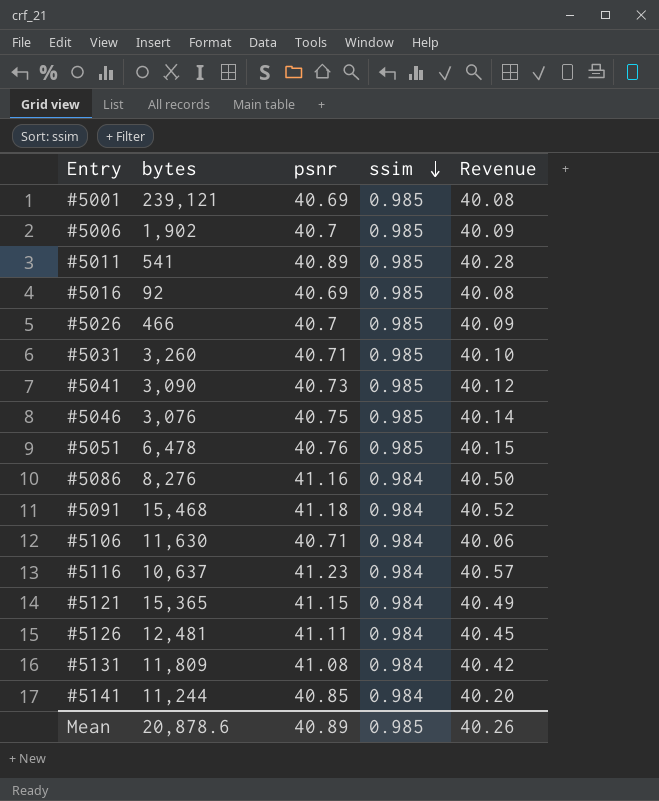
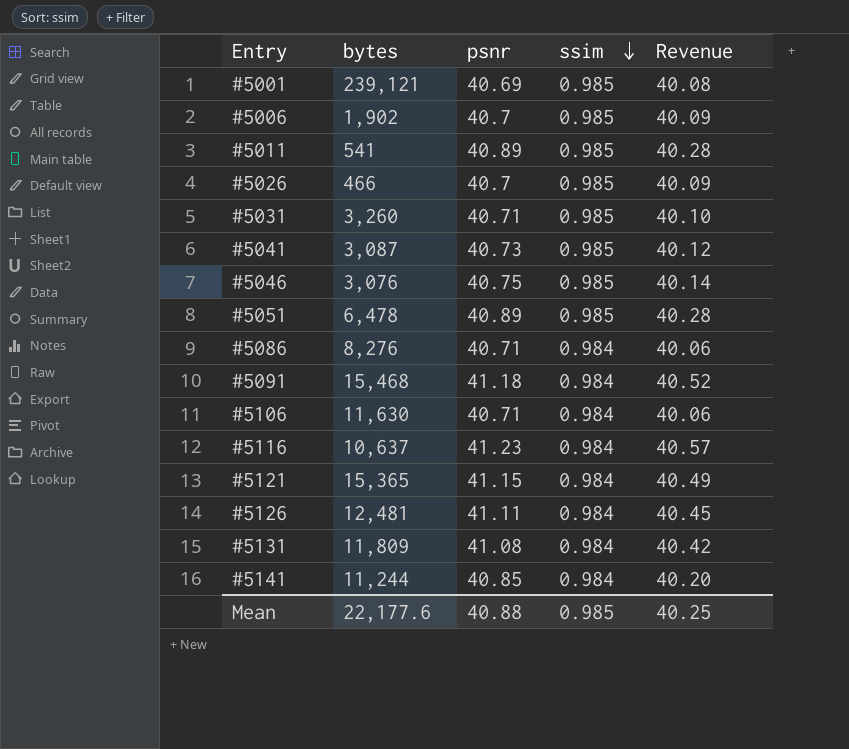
row #5016: 92 | 40.69 | 0.985 | 40.08 -> none
#5041 | bytes: 3,090 -> 3,087
#5051 | psnr: 40.76 -> 40.89
#5051 | Revenue: 40.15 -> 40.28
#5086 | psnr: 41.16 -> 40.71
#5086 | Revenue: 40.50 -> 40.06
Mean | bytes: 20,878.6 -> 22,177.6
Mean | psnr: 40.89 -> 40.88
Mean | Revenue: 40.26 -> 40.25

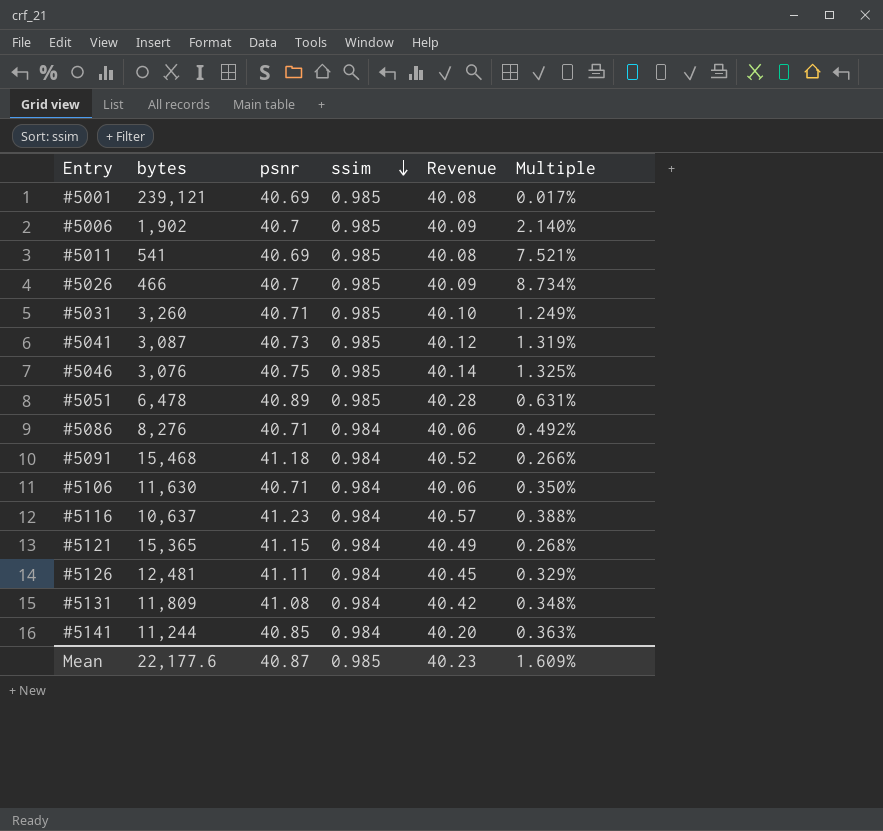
column Multiple | formula: none -> [psnr] / [bytes]
#5011 | psnr: 40.89 -> 40.69
#5011 | Revenue: 40.28 -> 40.08
Mean | psnr: 40.88 -> 40.87
Mean | Revenue: 40.25 -> 40.23

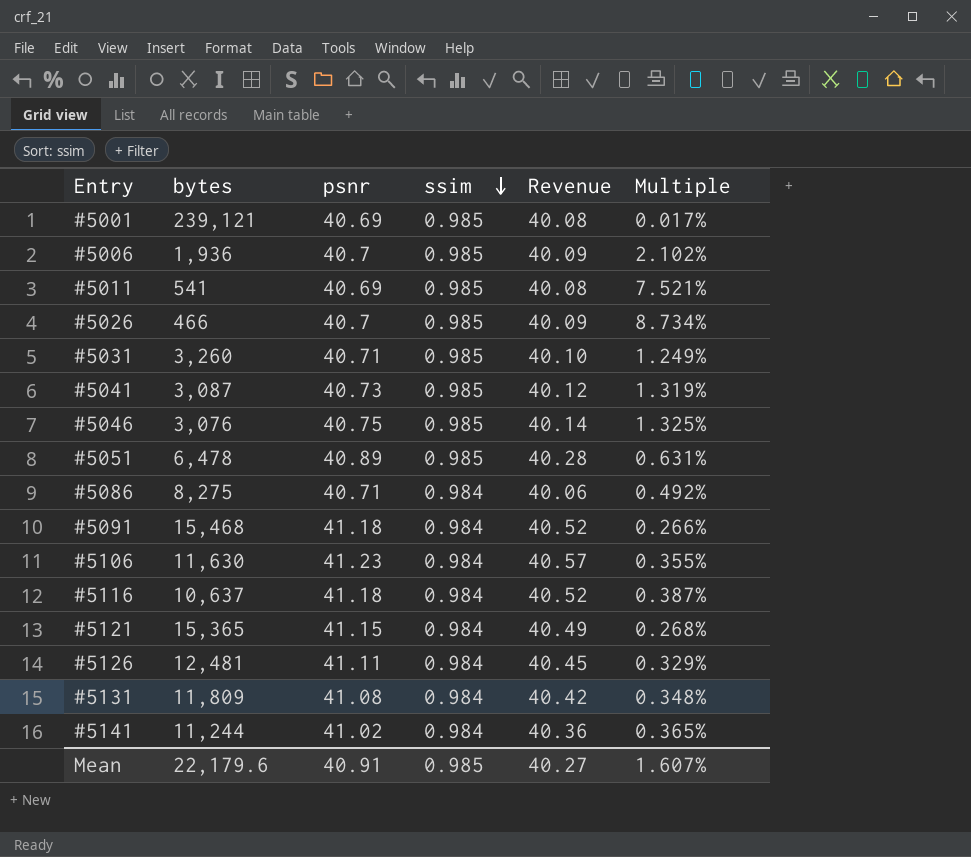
#5006 | bytes: 1,902 -> 1,936
#5006 | Multiple: 2.140% -> 2.102%
#5086 | bytes: 8,276 -> 8,275
#5106 | psnr: 40.71 -> 41.23
#5106 | Revenue: 40.06 -> 40.57
#5106 | Multiple: 0.350% -> 0.355%
#5116 | psnr: 41.23 -> 41.18
#5116 | Revenue: 40.57 -> 40.52
#5116 | Multiple: 0.388% -> 0.387%
#5141 | psnr: 40.85 -> 41.02
#5141 | Revenue: 40.20 -> 40.36
#5141 | Multiple: 0.363% -> 0.365%
Mean | bytes: 22,177.6 -> 22,179.6
Mean | psnr: 40.87 -> 40.91
Mean | Revenue: 40.23 -> 40.27
Mean | Multiple: 1.609% -> 1.607%

